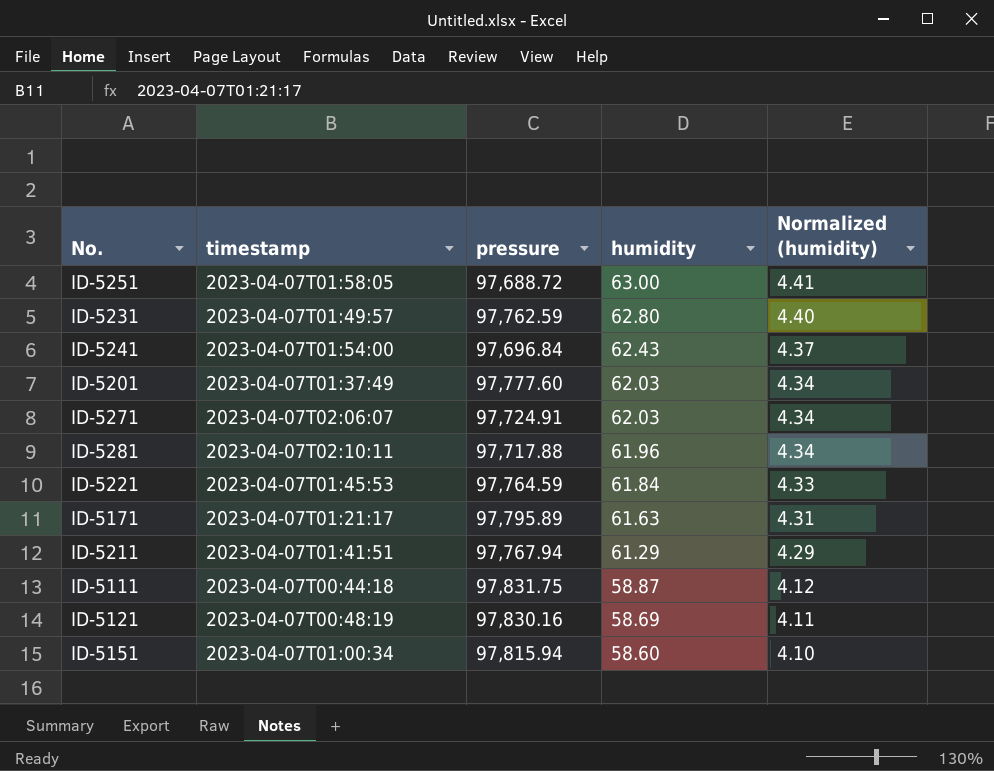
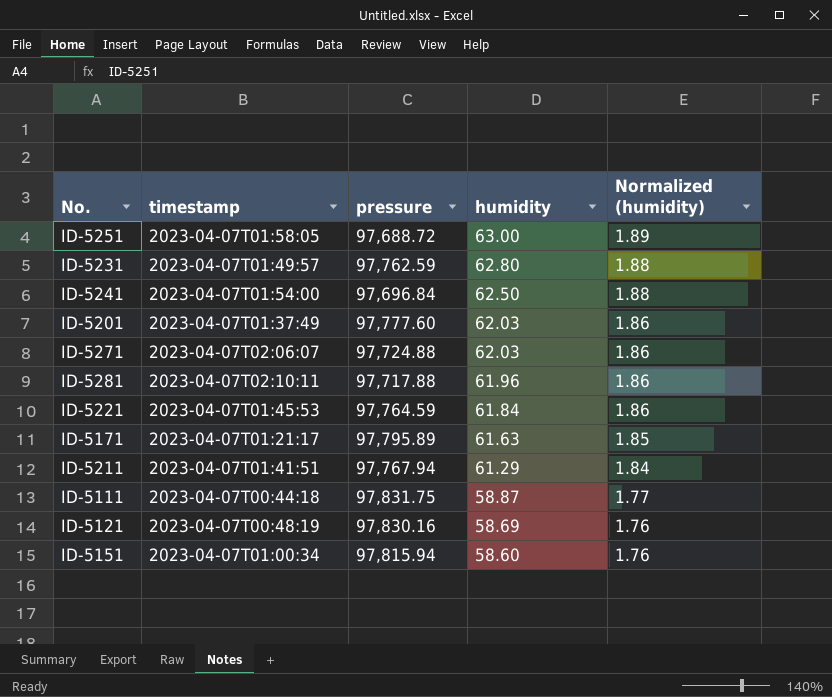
column Normalized (humidity) | formula: [humidity] * 0.07 -> [humidity] * 0.03
ID-5241 | humidity: 62.43 -> 62.50
ID-5271 | pressure: 97,724.91 -> 97,724.88

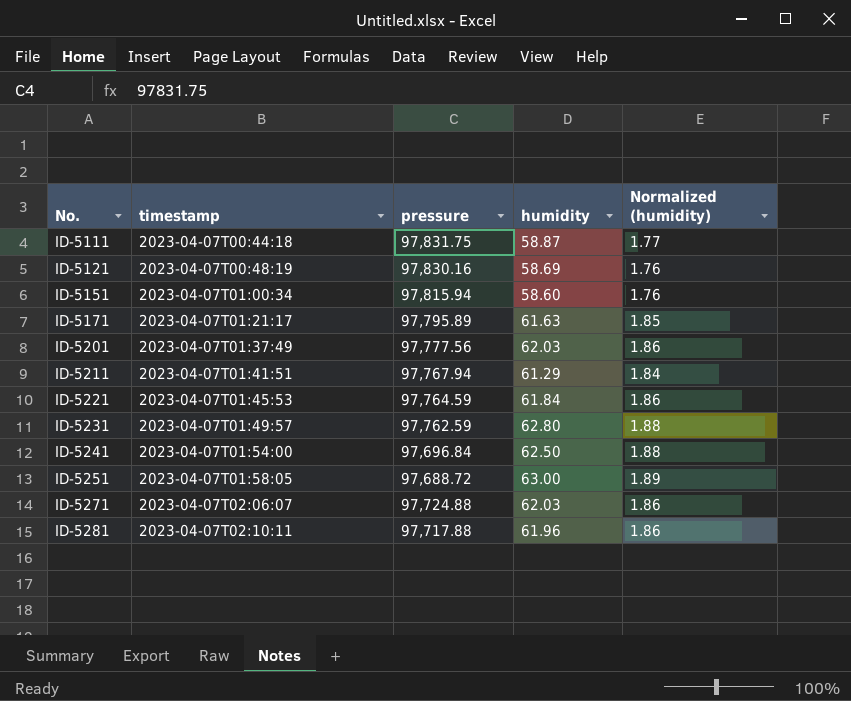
row order: humidity descending -> No. ascending
ID-5201 | pressure: 97,777.60 -> 97,777.56

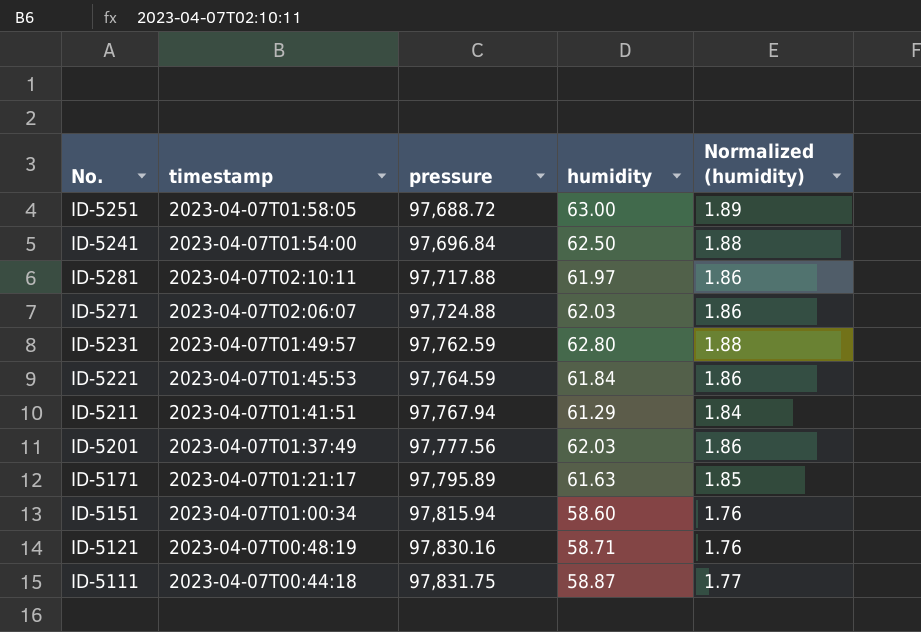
row order: No. ascending -> pressure ascending
ID-5281 | humidity: 61.96 -> 61.97
ID-5121 | humidity: 58.69 -> 58.71

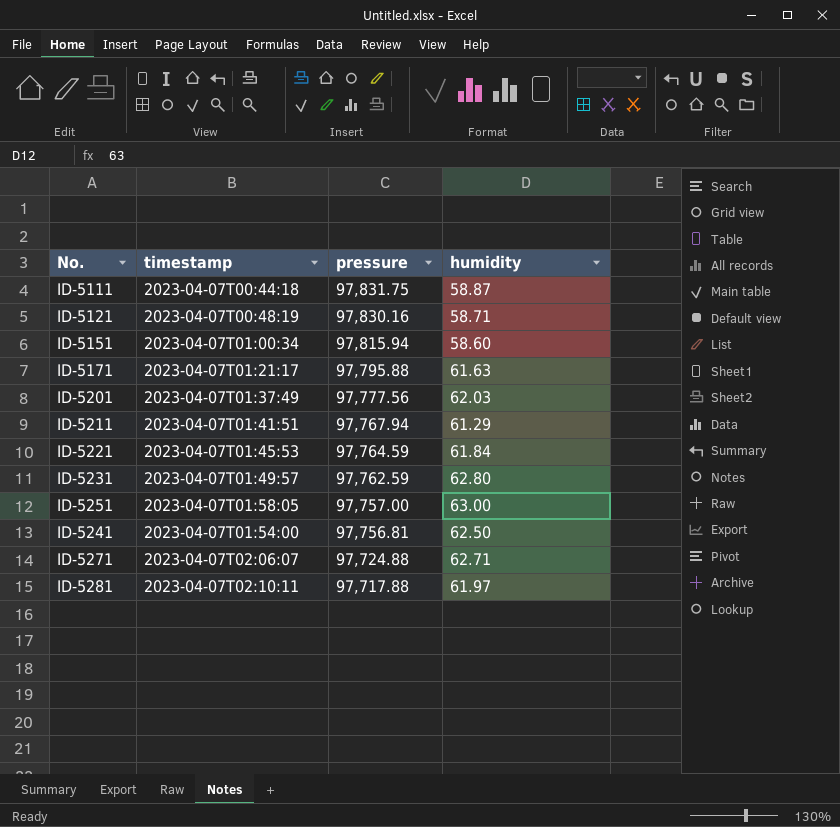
row order: pressure ascending -> pressure descending
column Normalized (humidity) | formula: [humidity] * 0.03 -> none
ID-5171 | pressure: 97,795.89 -> 97,795.88
ID-5251 | pressure: 97,688.72 -> 97,757.00
ID-5241 | pressure: 97,696.84 -> 97,756.81
ID-5271 | humidity: 62.03 -> 62.71

